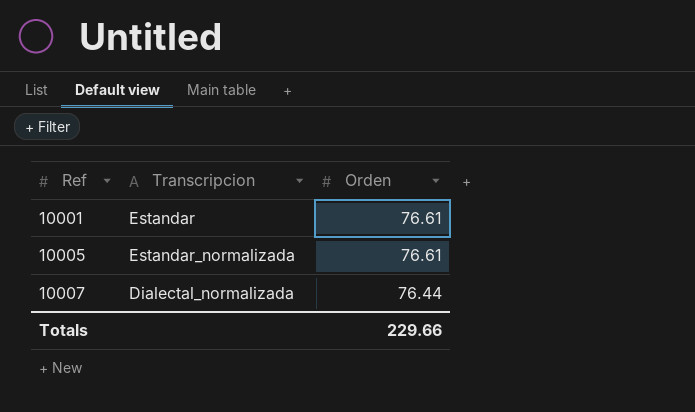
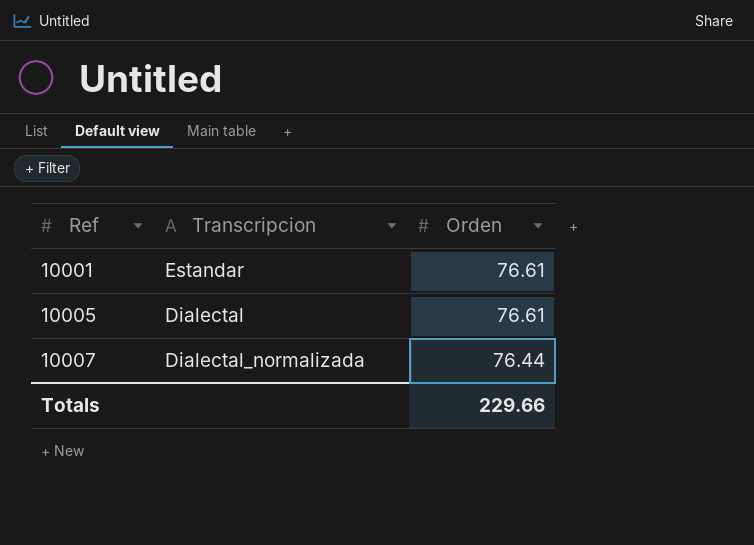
10005 | Transcripcion: Estandar_normalizada -> Dialectal

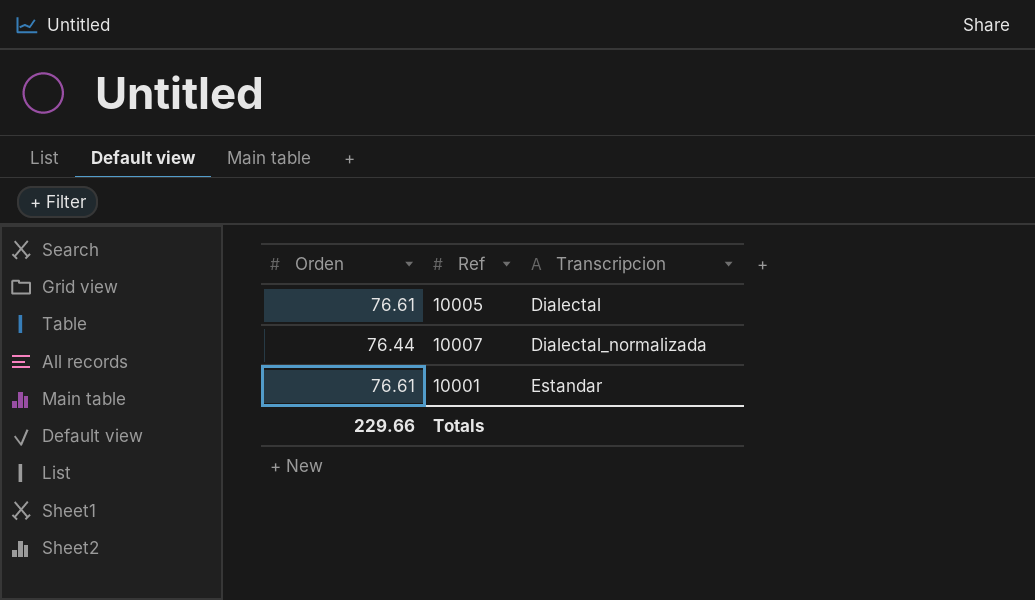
row order: Ref ascending -> Transcripcion ascending
column Orden | position: 3 -> 1

